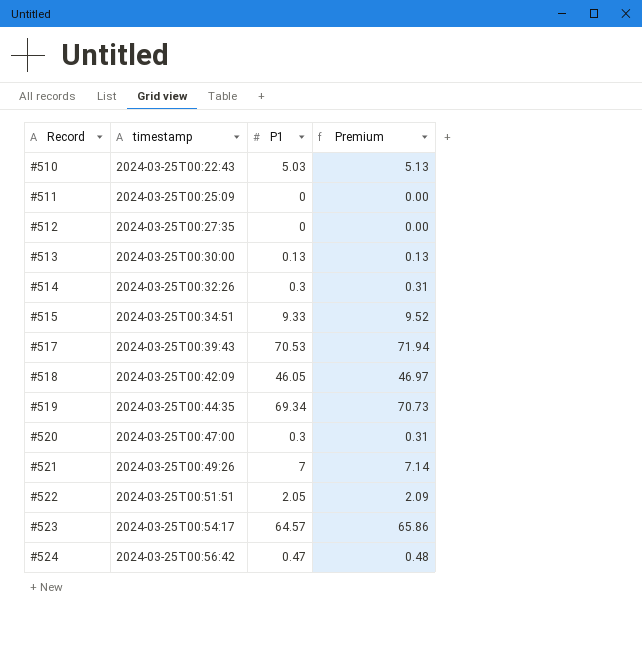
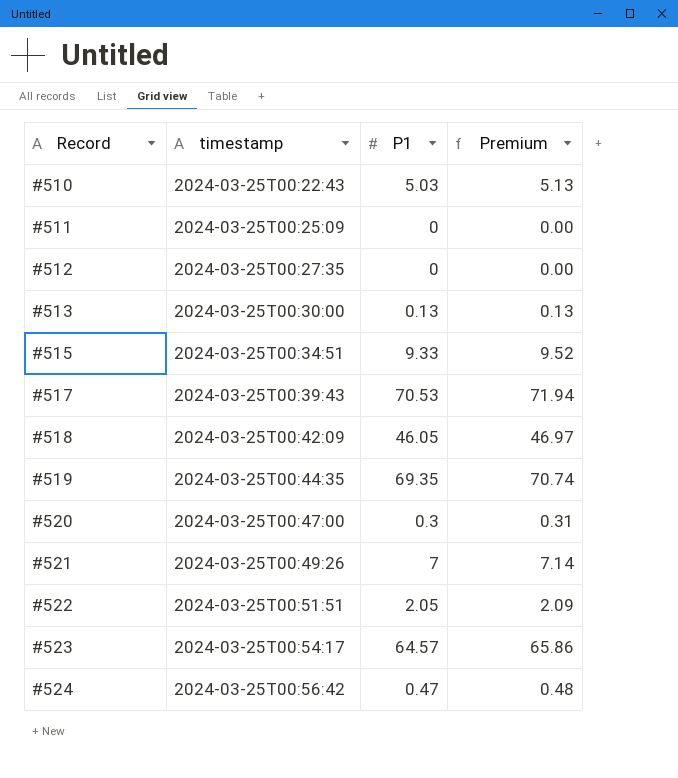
row #514: 2024-03-25T00:32:26 | 0.3 | 0.31 -> none
#519 | P1: 69.34 -> 69.35
#519 | Premium: 70.73 -> 70.74

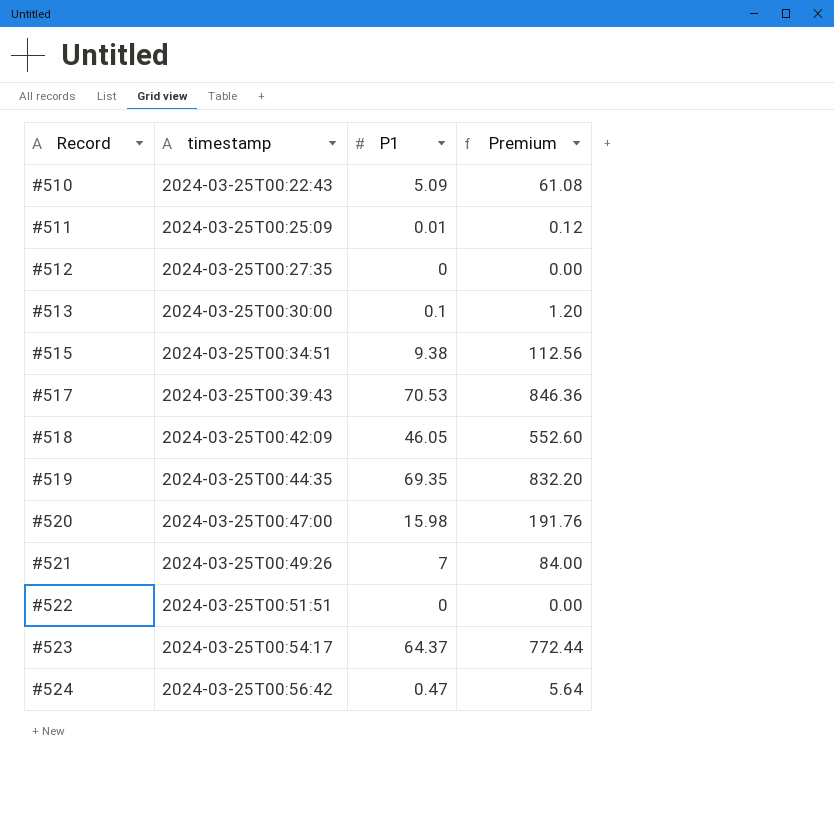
column Premium | formula: [P1] * 1.02 -> [P1] * 12
#510 | P1: 5.03 -> 5.09
#511 | P1: 0 -> 0.01
#513 | P1: 0.13 -> 0.1
#515 | P1: 9.33 -> 9.38
#520 | P1: 0.3 -> 15.98
#522 | P1: 2.05 -> 0
#523 | P1: 64.57 -> 64.37

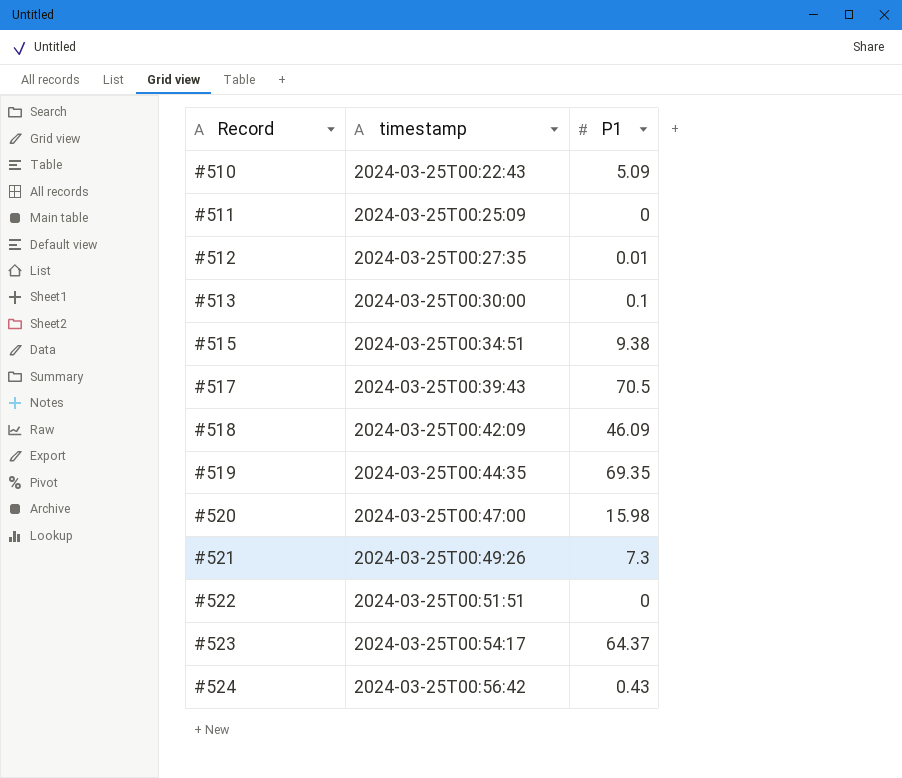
column Premium | formula: [P1] * 12 -> none
#511 | P1: 0.01 -> 0
#512 | P1: 0 -> 0.01
#517 | P1: 70.53 -> 70.5
#518 | P1: 46.05 -> 46.09
#521 | P1: 7 -> 7.3
#524 | P1: 0.47 -> 0.43

